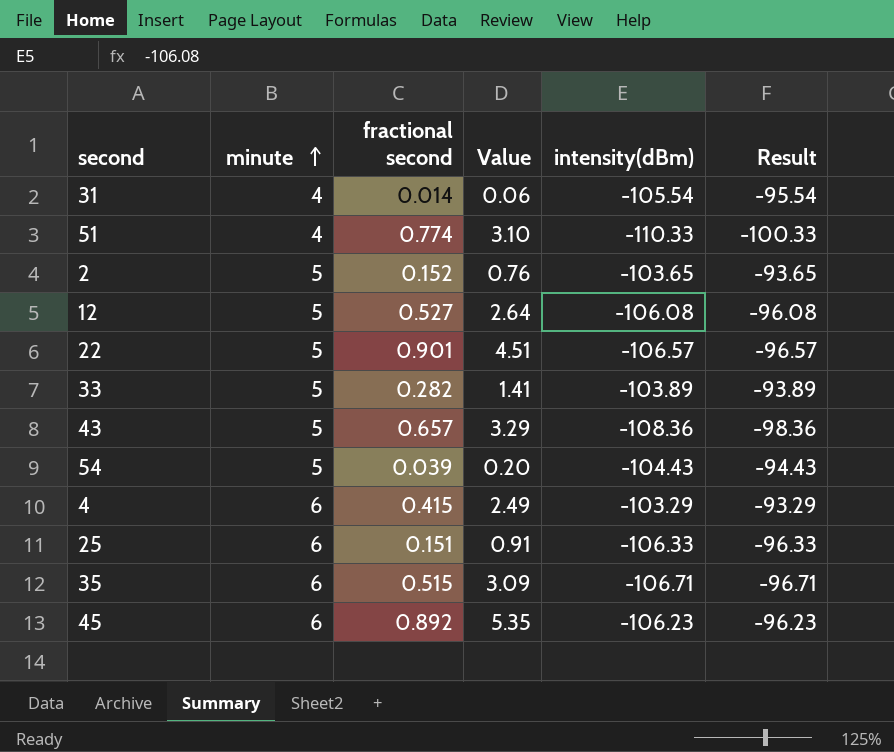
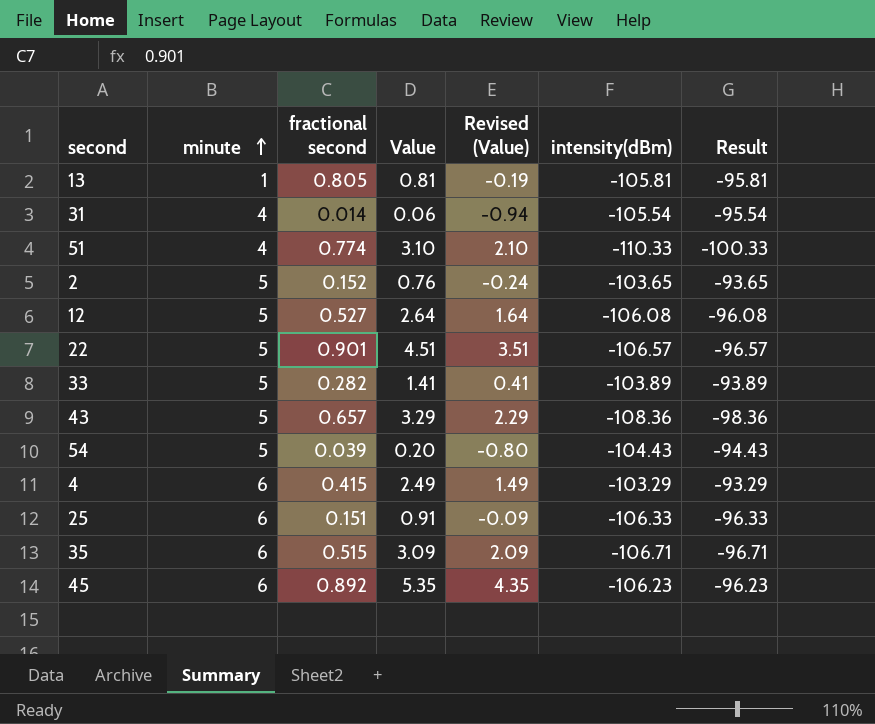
column Revised (Value) | formula: none -> [Value] - 1
row 13: none -> 1 | 0.805 | 0.81 | -0.19 | -105.81 | -95.81

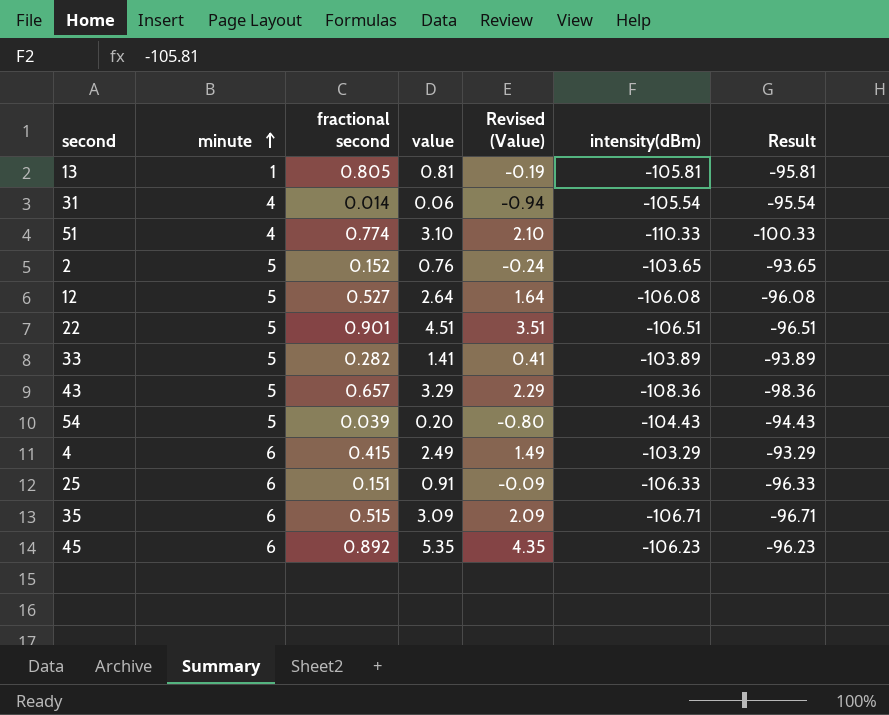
column name: Value -> value
22 | intensity(dBm): -106.57 -> -106.51
22 | Result: -96.57 -> -96.51

